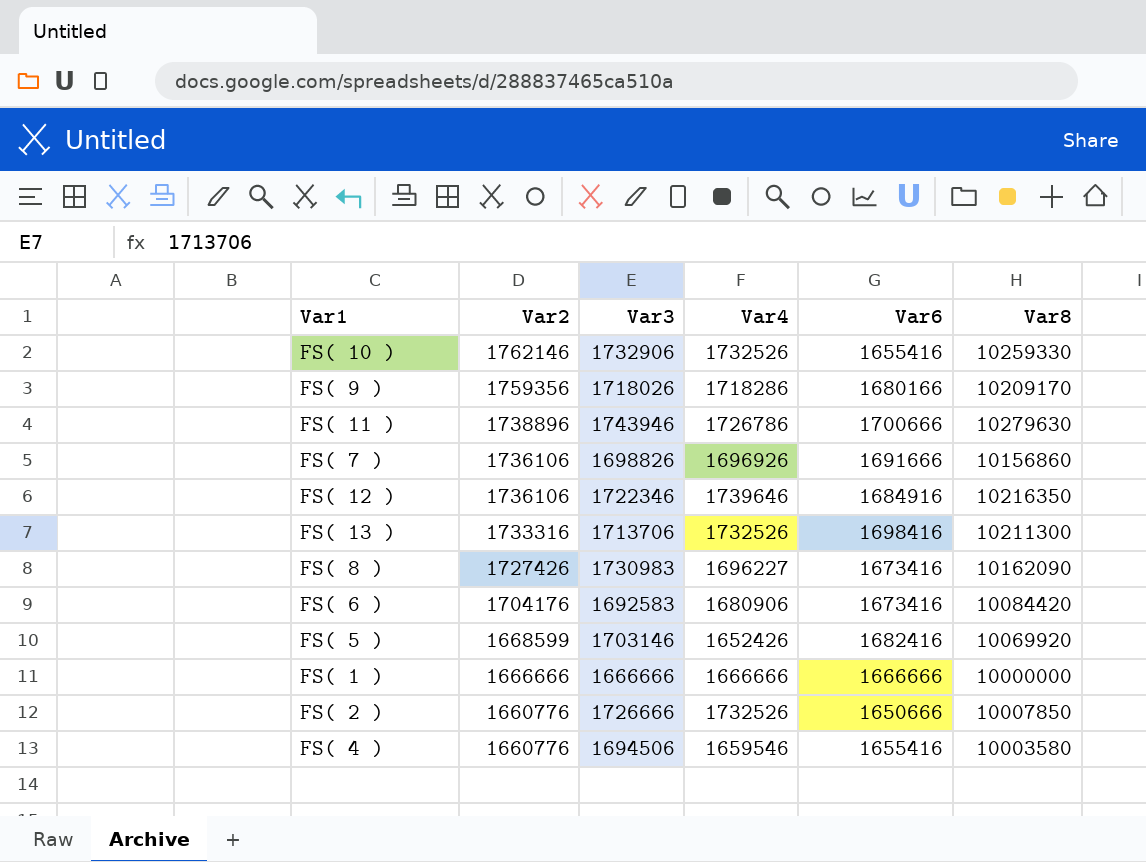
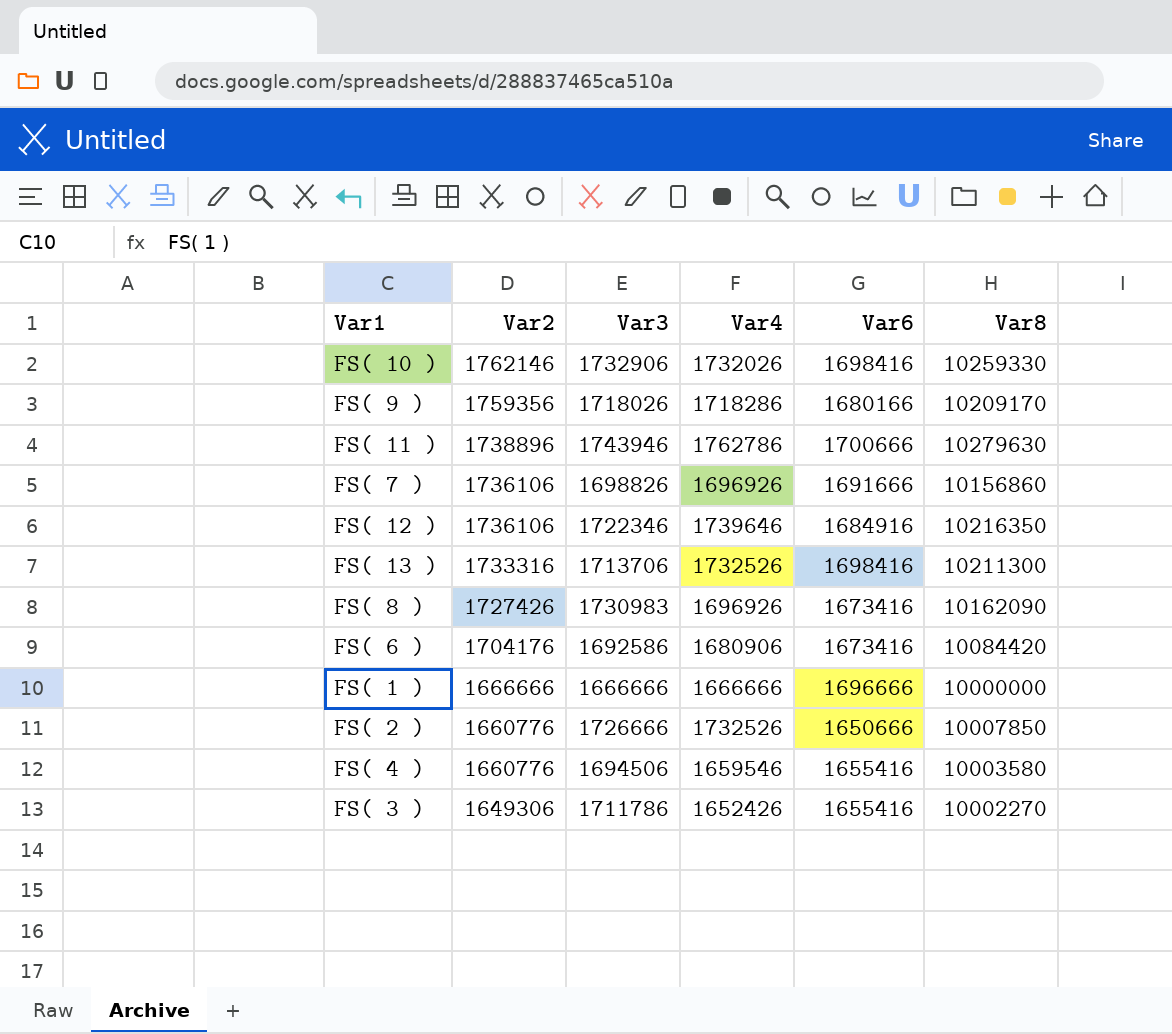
row FS( 5 ): 1668599 | 1703146 | 1652426 | 1682416 | 10069920 -> none
FS( 10 ) | Var4: 1732526 -> 1732026
FS( 10 ) | Var6: 1655416 -> 1698416
FS( 11 ) | Var4: 1726786 -> 1762786
FS( 8 ) | Var4: 1696227 -> 1696926
FS( 6 ) | Var3: 1692583 -> 1692586
FS( 1 ) | Var6: 1666666 -> 1696666
row FS( 3 ): none -> 1649306 | 1711786 | 1652426 | 1655416 | 10002270

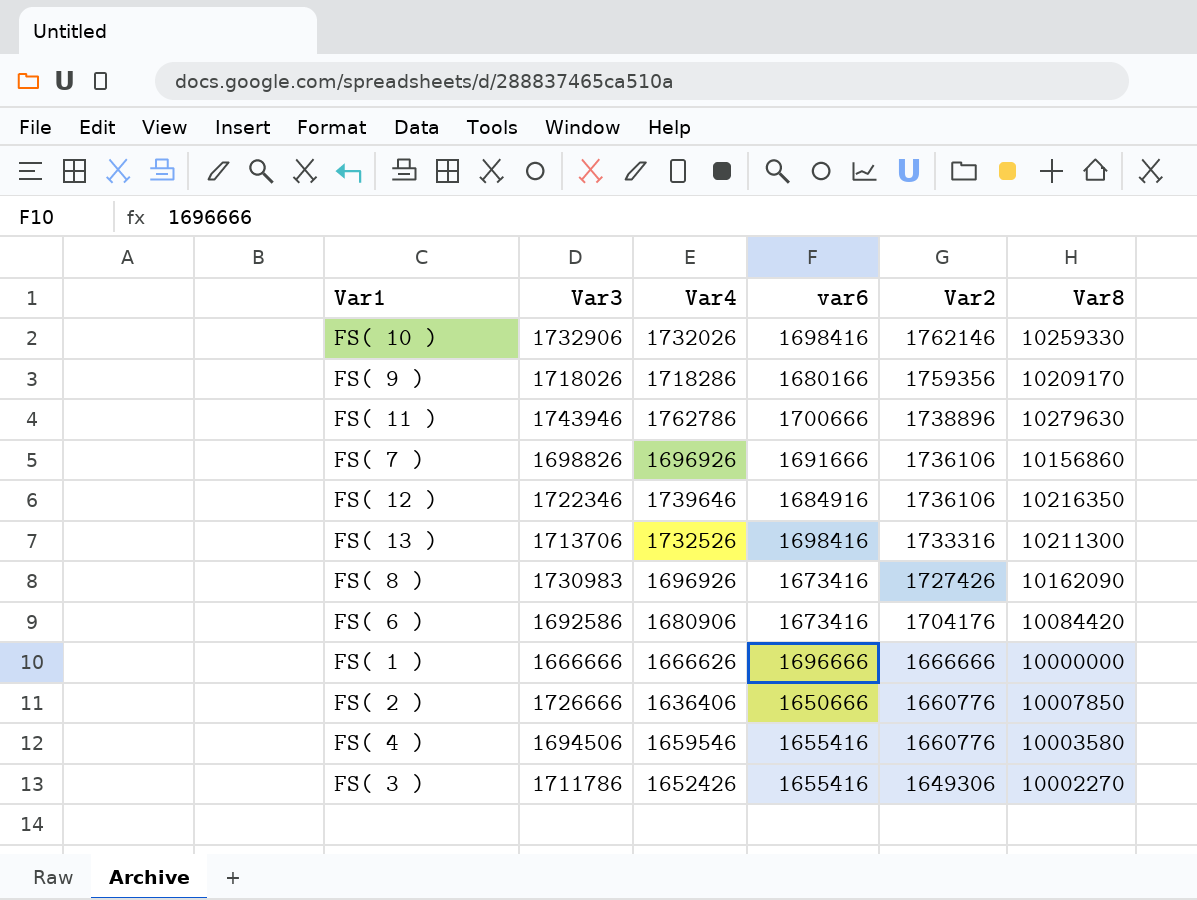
column name: Var6 -> var6
column Var2 | position: 2 -> 5
FS( 1 ) | Var4: 1666666 -> 1666626
FS( 2 ) | Var4: 1732526 -> 1636406

